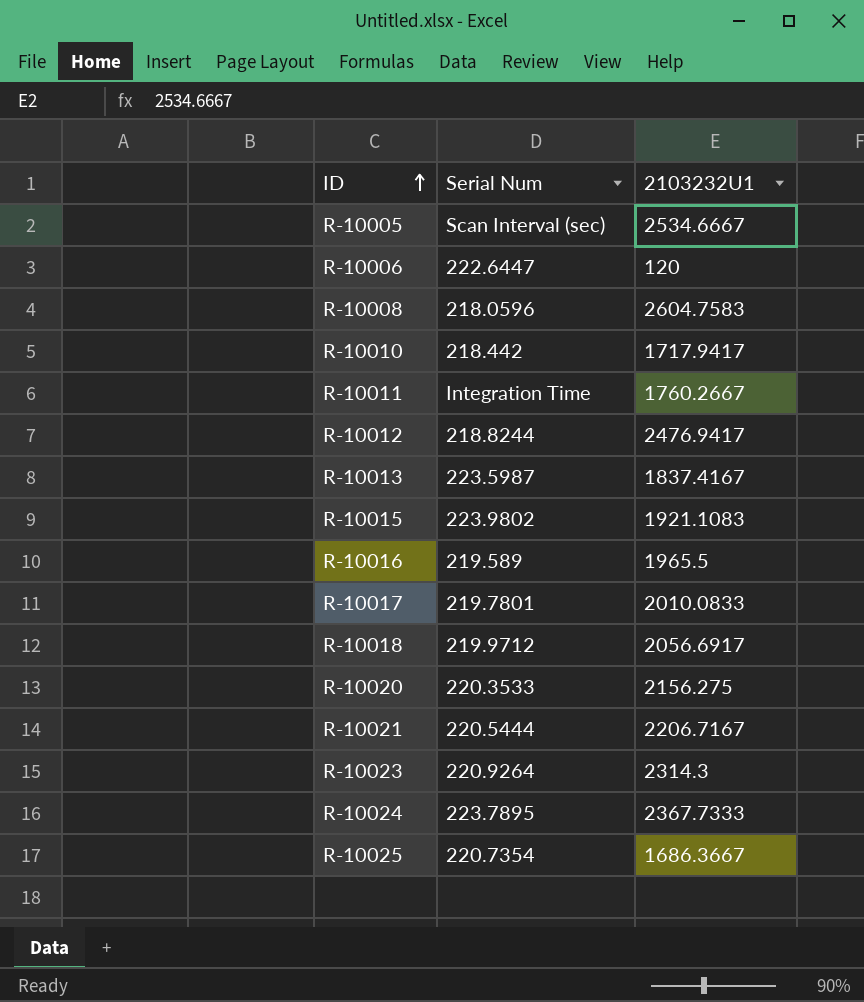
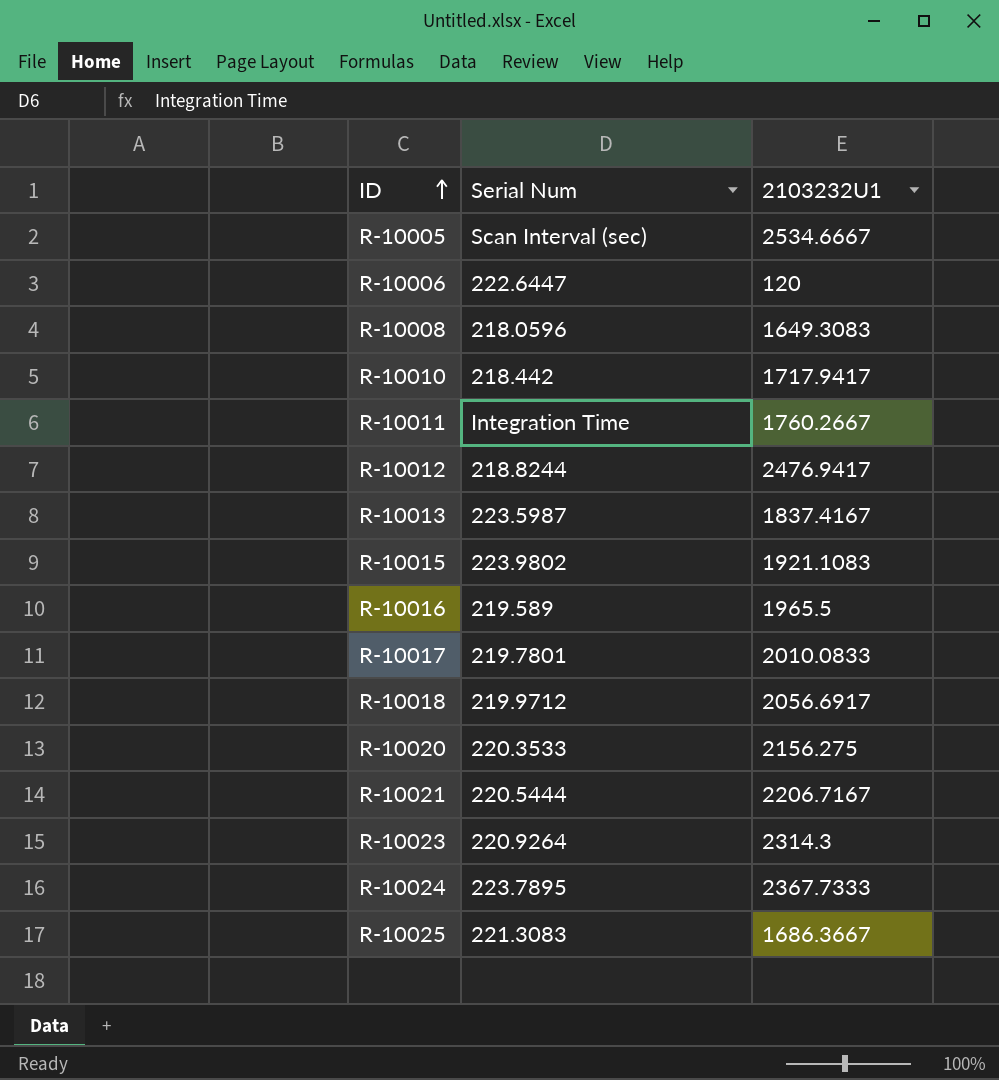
R-10008 | 2103232U1: 2604.7583 -> 1649.3083
R-10025 | Serial Num: 220.7354 -> 221.3083

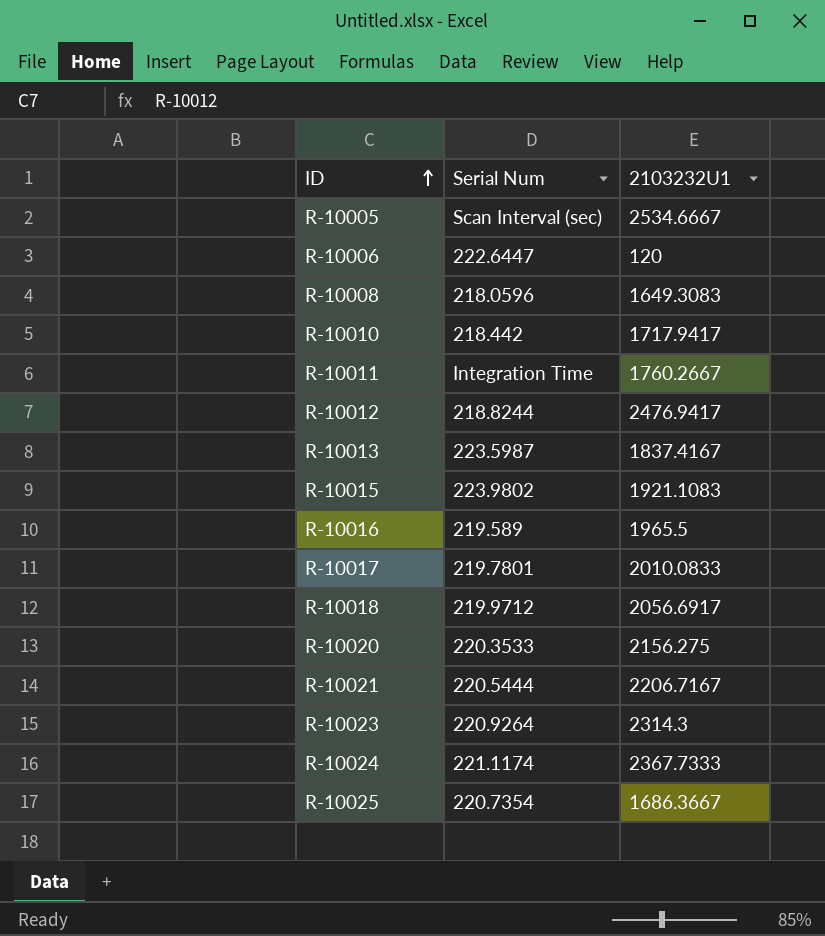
R-10024 | Serial Num: 223.7895 -> 221.1174
R-10025 | Serial Num: 221.3083 -> 220.7354

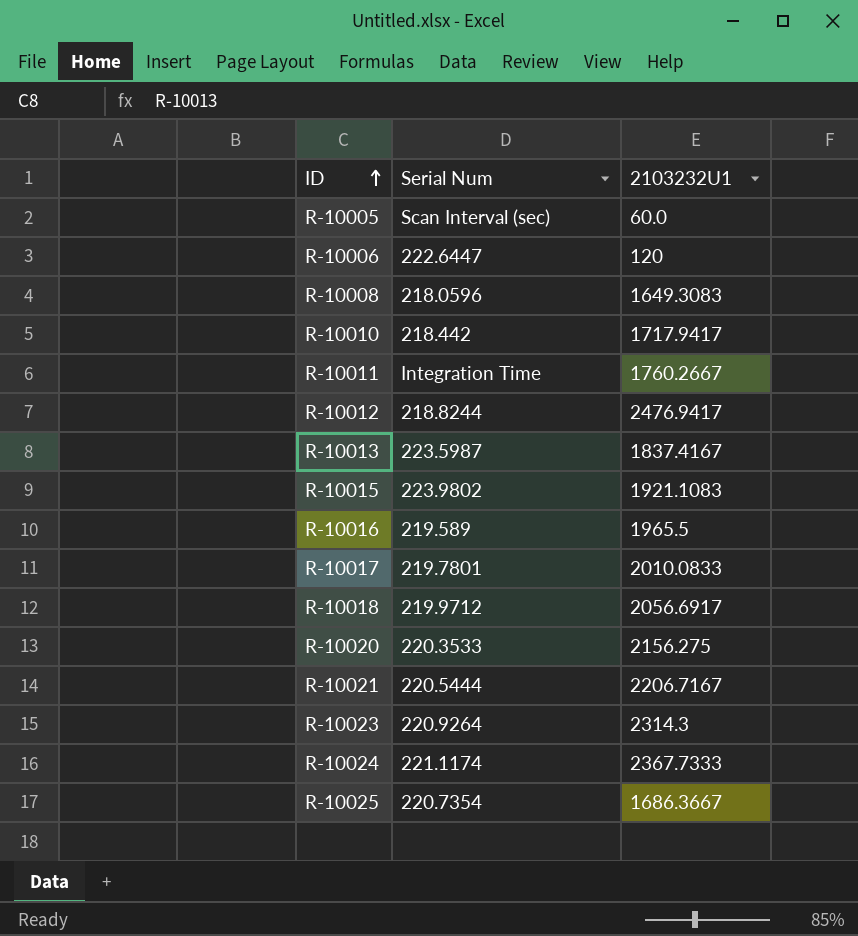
R-10005 | 2103232U1: 2534.6667 -> 60.0

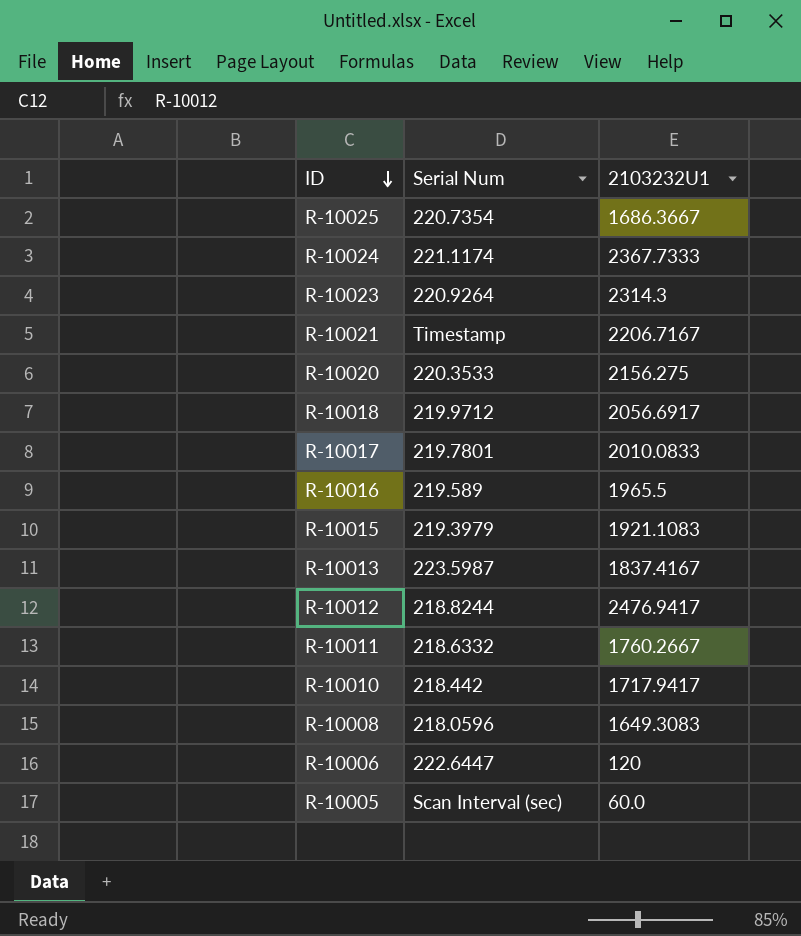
row order: ID ascending -> ID descending
R-10021 | Serial Num: 220.5444 -> Timestamp
R-10015 | Serial Num: 223.9802 -> 219.3979
R-10011 | Serial Num: Integration Time -> 218.6332

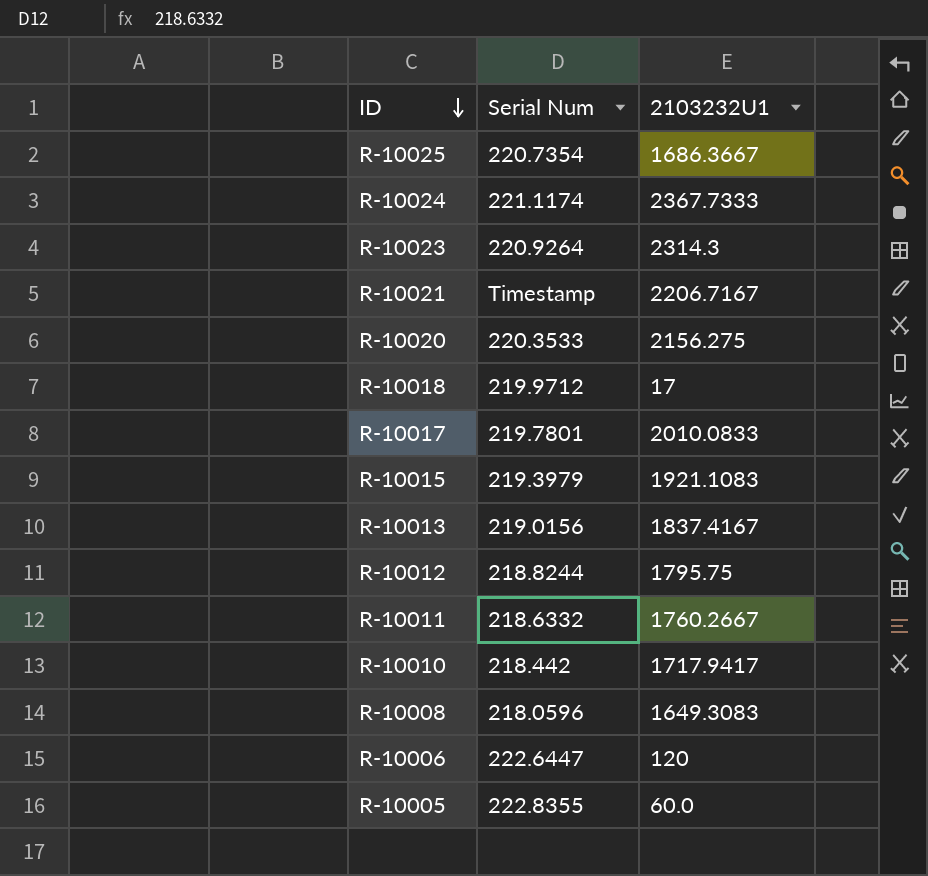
row R-10016: 219.589 | 1965.5 -> none
R-10018 | 2103232U1: 2056.6917 -> 17
R-10013 | Serial Num: 223.5987 -> 219.0156
R-10012 | 2103232U1: 2476.9417 -> 1795.75
R-10005 | Serial Num: Scan Interval (sec) -> 222.8355

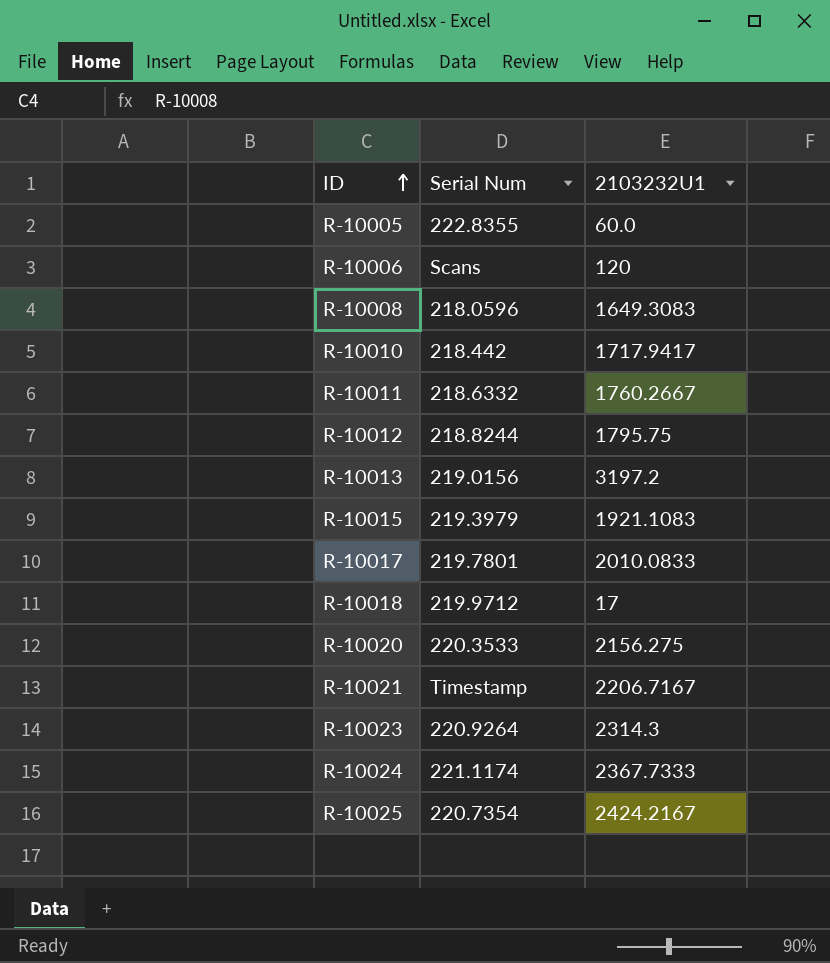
row order: ID descending -> ID ascending
R-10006 | Serial Num: 222.6447 -> Scans
R-10013 | 2103232U1: 1837.4167 -> 3197.2
R-10025 | 2103232U1: 1686.3667 -> 2424.2167

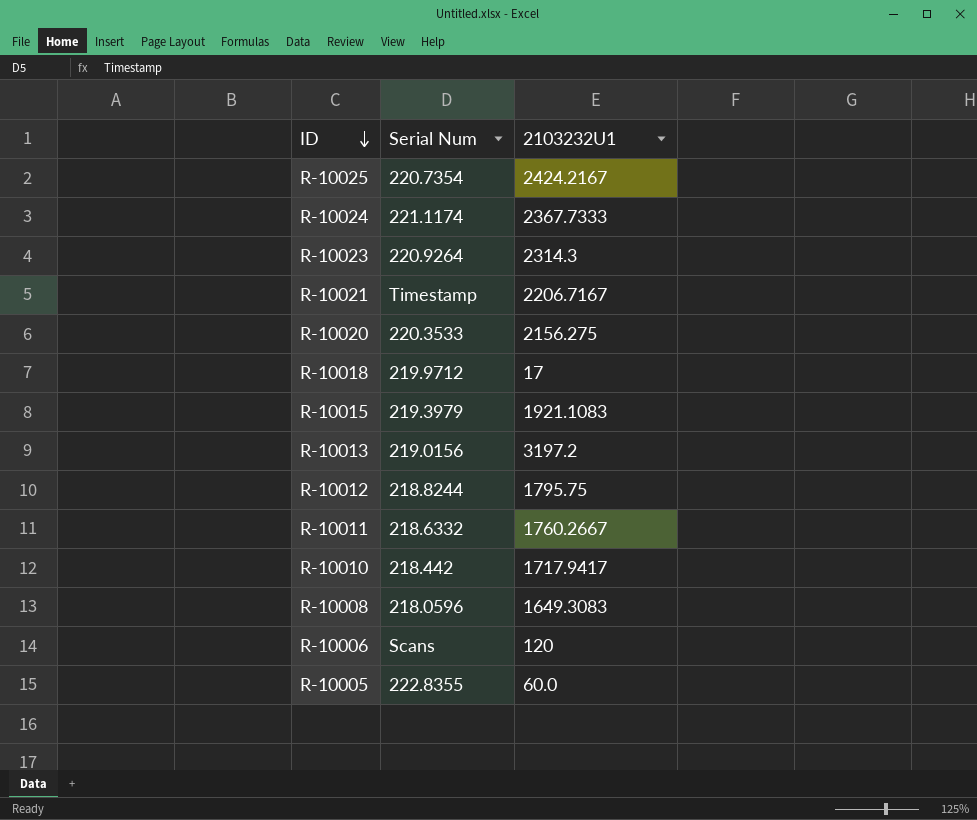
row order: ID ascending -> ID descending
row R-10017: 219.7801 | 2010.0833 -> none

